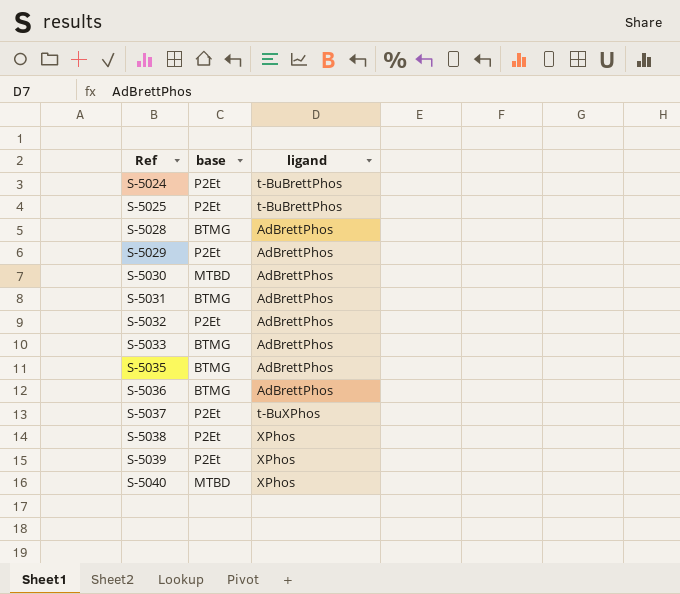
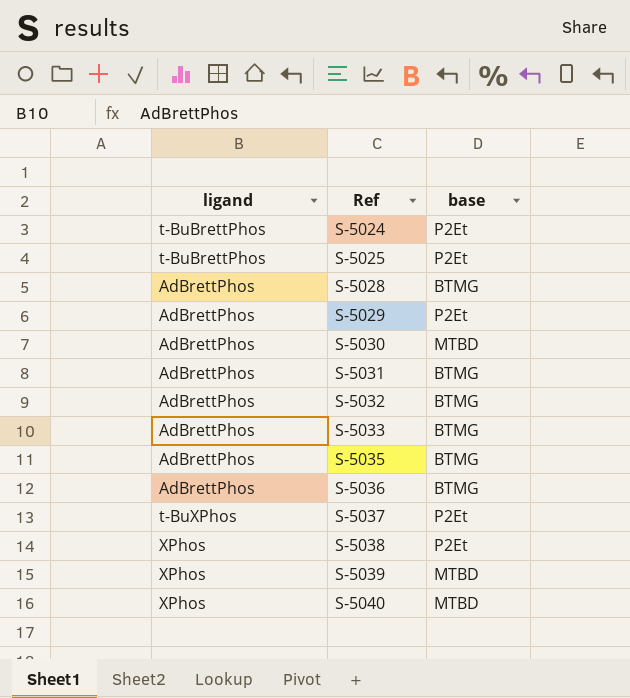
column ligand | position: 3 -> 1
S-5032 | base: P2Et -> BTMG
S-5039 | base: P2Et -> MTBD

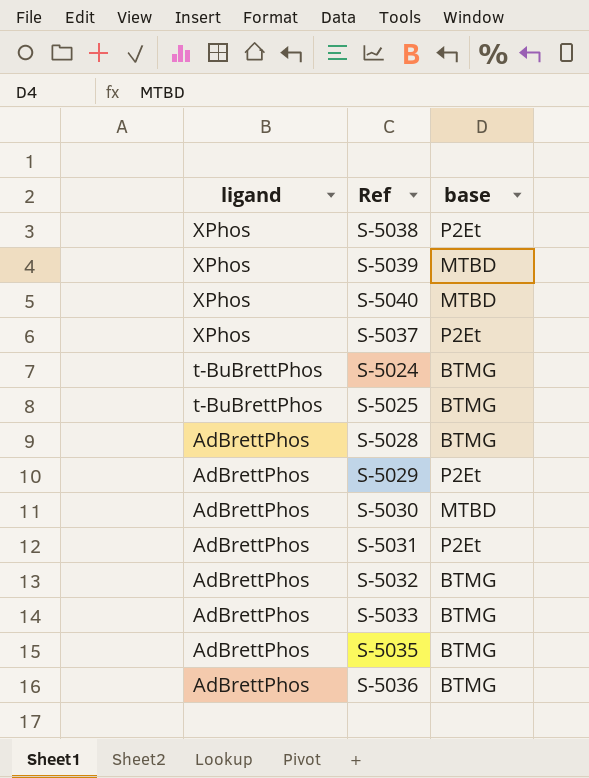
row order: Ref ascending -> ligand descending
S-5037 | ligand: t-BuXPhos -> XPhos
S-5024 | base: P2Et -> BTMG
S-5025 | base: P2Et -> BTMG
S-5031 | base: BTMG -> P2Et

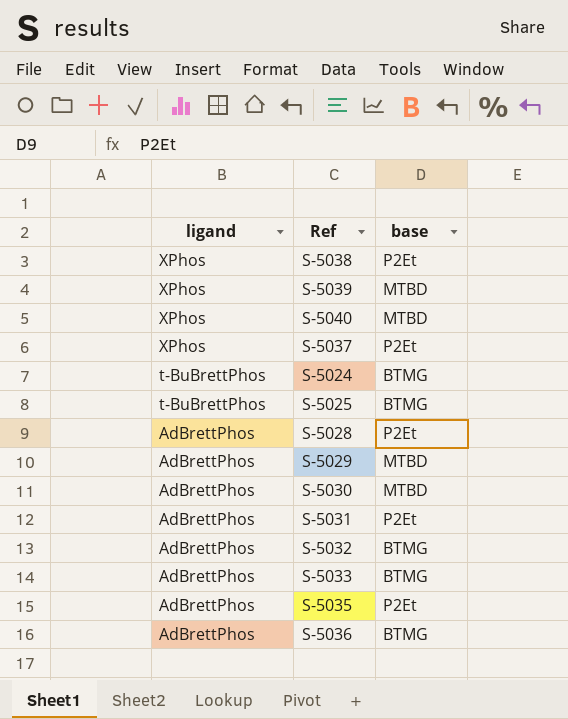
S-5028 | base: BTMG -> P2Et
S-5029 | base: P2Et -> MTBD
S-5035 | base: BTMG -> P2Et

